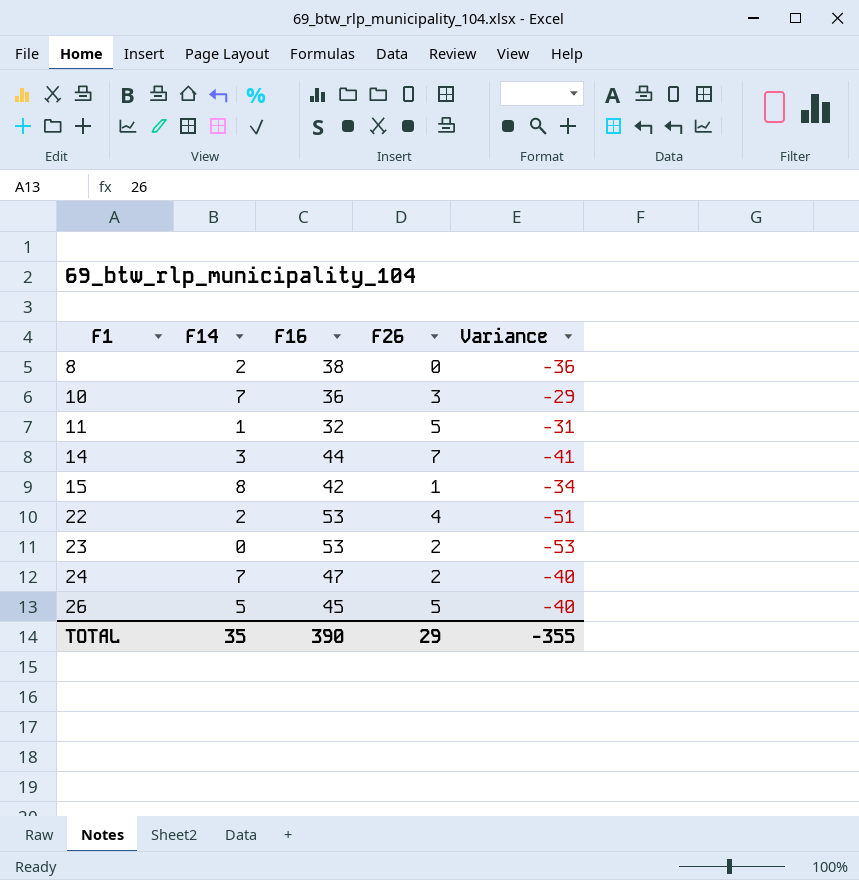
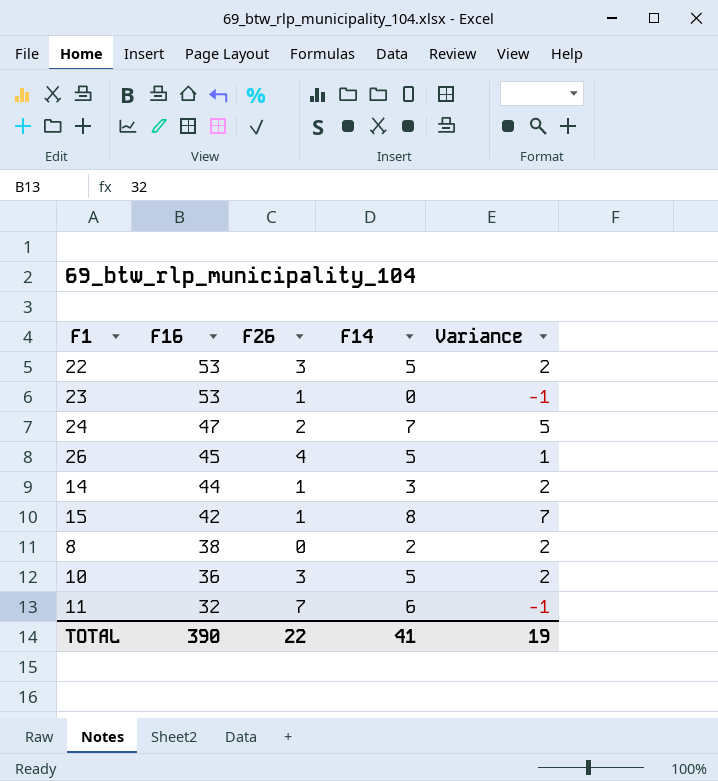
row order: F1 ascending -> F16 descending
column F14 | position: 2 -> 4
column Variance | formula: [F14] - [F16] -> [F14] - [F26]
22 | F26: 4 -> 3
22 | F14: 2 -> 5
23 | F26: 2 -> 1
26 | F26: 5 -> 4
14 | F26: 7 -> 1
10 | F14: 7 -> 5
11 | F26: 5 -> 7
11 | F14: 1 -> 6
TOTAL | F26: 29 -> 22
TOTAL | F14: 35 -> 41
TOTAL | Variance: -355 -> 19

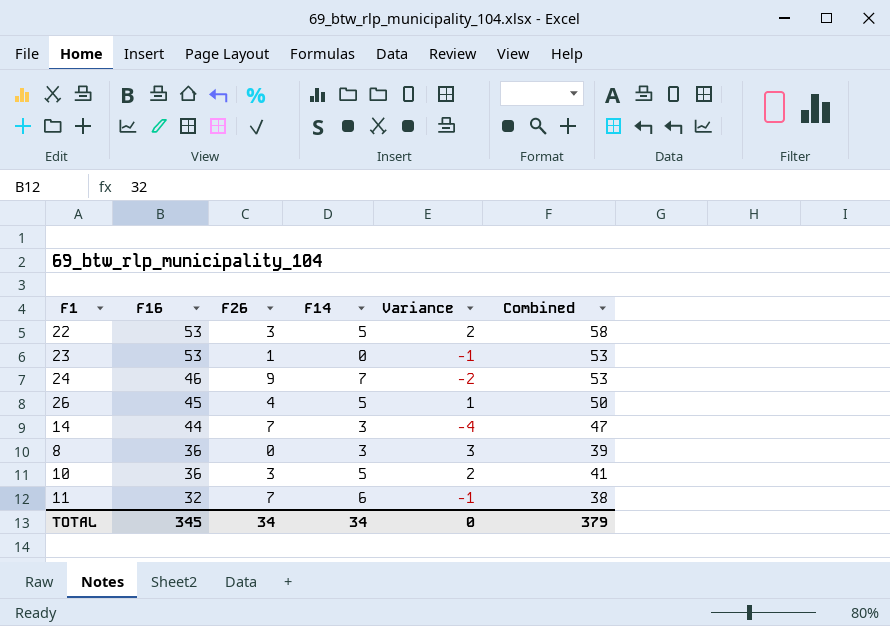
column Combined | formula: none -> [F16] + [F14]
row 15: 42 | 1 | 8 | 7 -> none
24 | F16: 47 -> 46
24 | F26: 2 -> 9
24 | Variance: 5 -> -2
14 | F26: 1 -> 7
14 | Variance: 2 -> -4
8 | F16: 38 -> 36
8 | F14: 2 -> 3
8 | Variance: 2 -> 3
TOTAL | F16: 390 -> 345
TOTAL | F26: 22 -> 34
TOTAL | F14: 41 -> 34
TOTAL | Variance: 19 -> 0

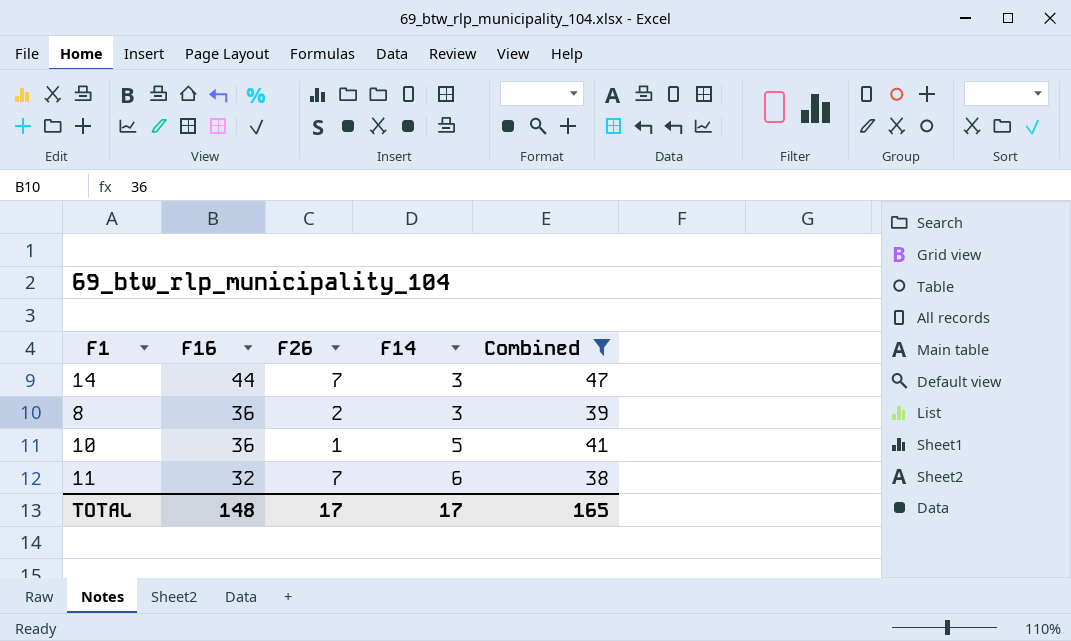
filter: none -> Combined <= 47
column Variance | formula: [F14] - [F26] -> none
8 | F26: 0 -> 2
10 | F26: 3 -> 1
TOTAL | F16: 345 -> 148
TOTAL | F26: 34 -> 17
TOTAL | F14: 34 -> 17
TOTAL | Combined: 379 -> 165

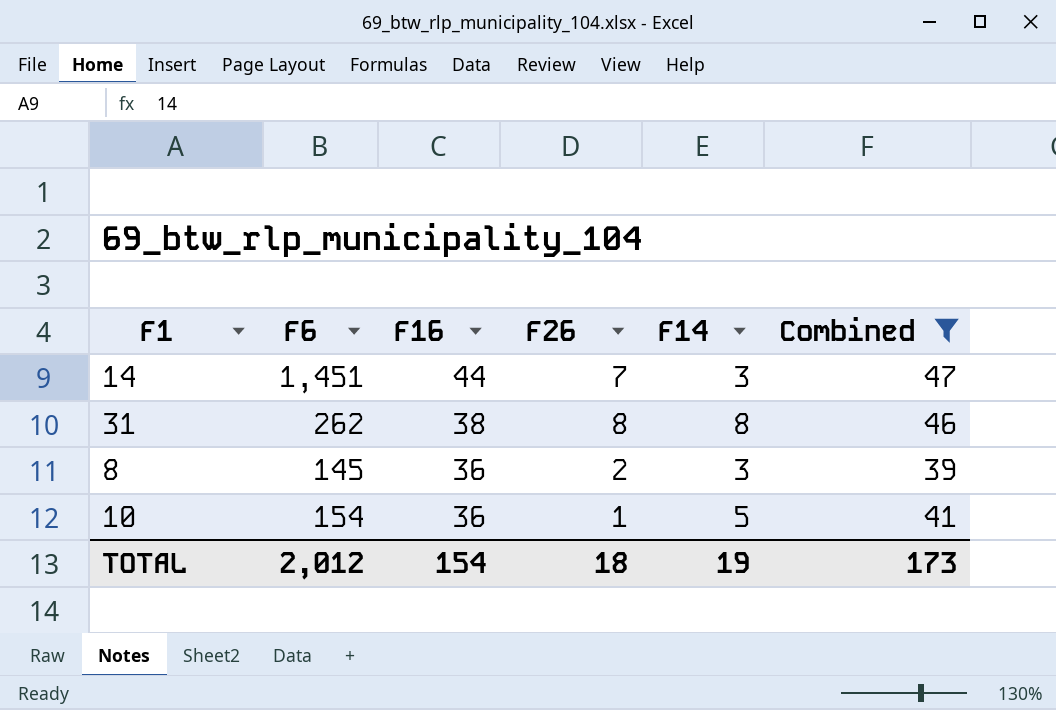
column F6 | position: none -> 2
row 11: 32 | 7 | 6 | 38 -> none
row 31: none -> 262 | 38 | 8 | 8 | 46
TOTAL | F16: 148 -> 154
TOTAL | F26: 17 -> 18
TOTAL | F14: 17 -> 19
TOTAL | Combined: 165 -> 173

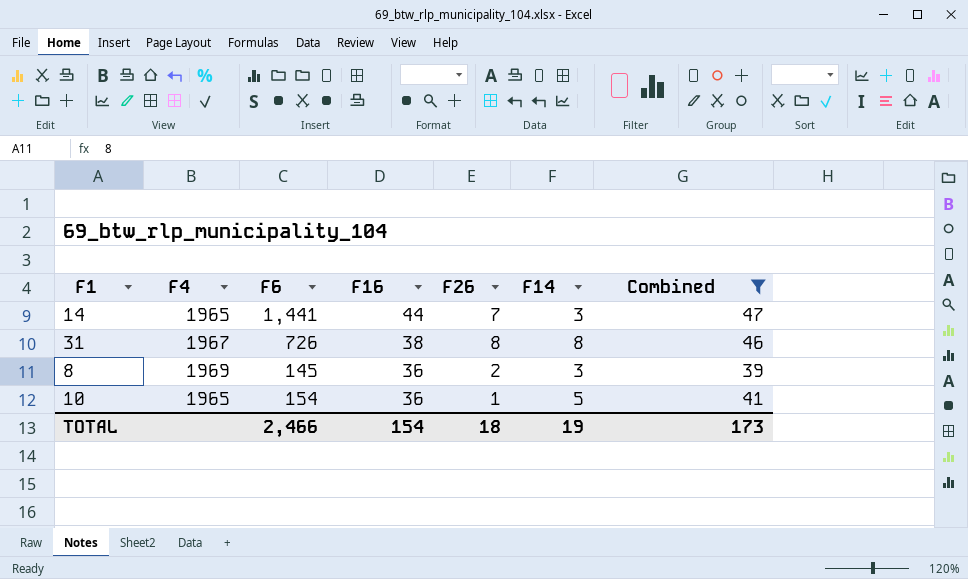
column F4 | position: none -> 2
14 | F6: 1,451 -> 1,441
31 | F6: 262 -> 726
TOTAL | F6: 2,012 -> 2,466

